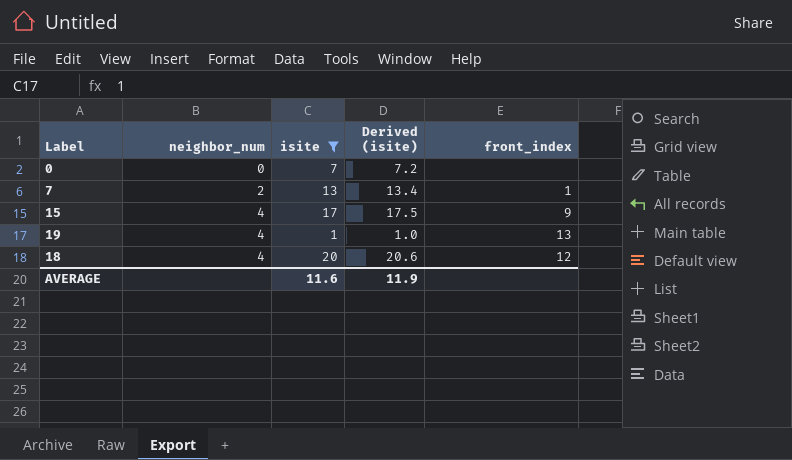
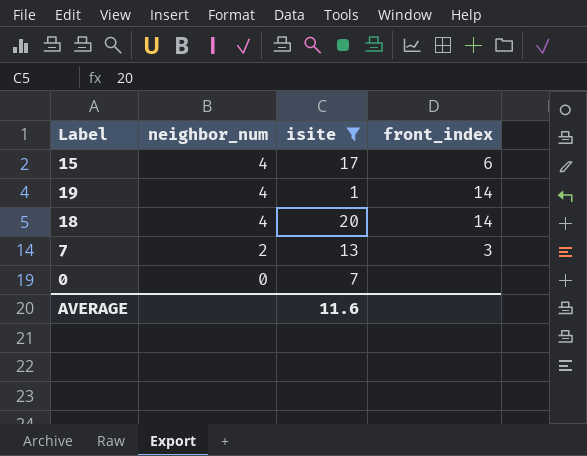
row order: neighbor_num ascending -> neighbor_num descending
column Derived (isite) | formula: [isite] * 1.03 -> none
15 | front_index: 9 -> 6
19 | front_index: 13 -> 14
18 | front_index: 12 -> 14
7 | front_index: 1 -> 3

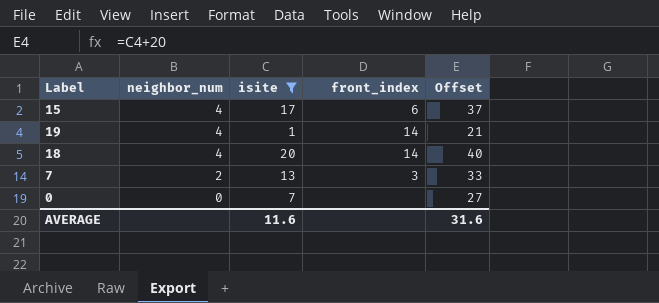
column Offset | formula: none -> [isite] + 20

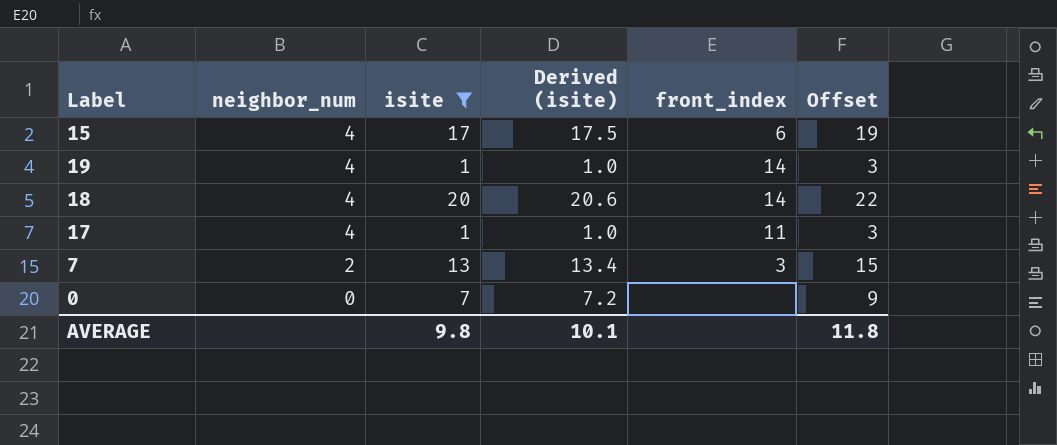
column Derived (isite) | formula: none -> [isite] * 1.03
column Offset | formula: [isite] + 20 -> [isite] + 2
row 17: none -> 4 | 1 | 1.0 | 11 | 3
AVERAGE | isite: 11.6 -> 9.8
AVERAGE | Offset: 31.6 -> 11.8

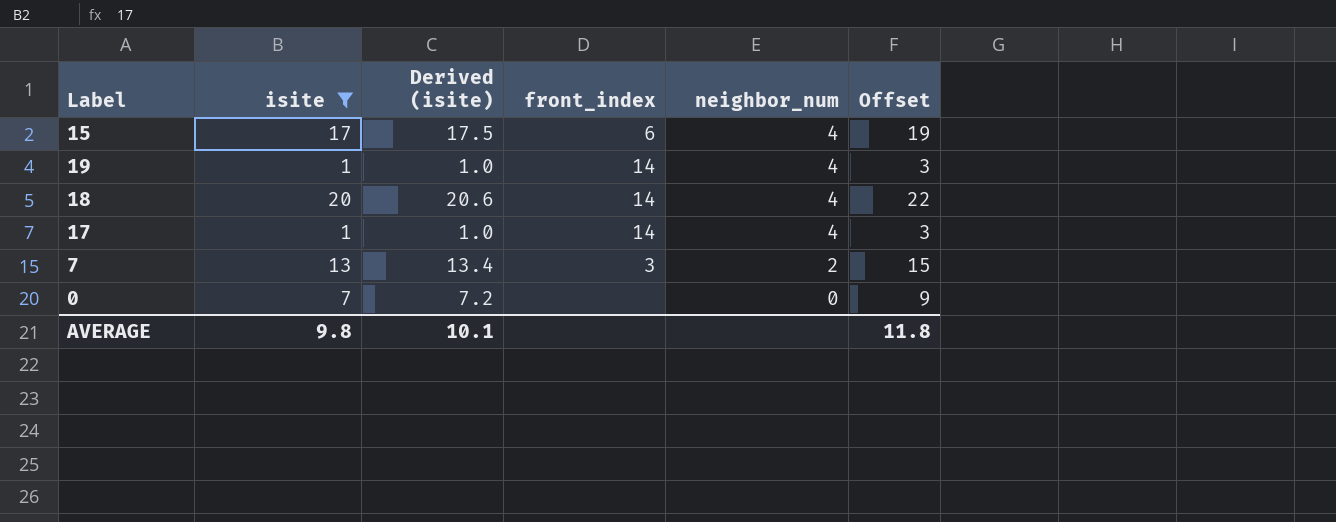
column neighbor_num | position: 2 -> 5
17 | front_index: 11 -> 14

